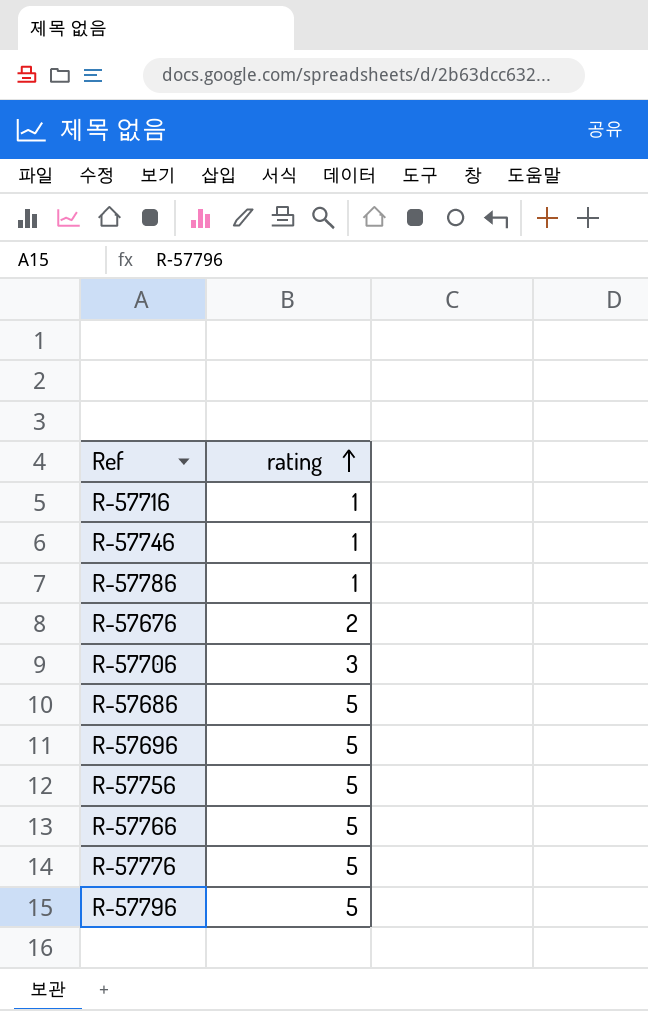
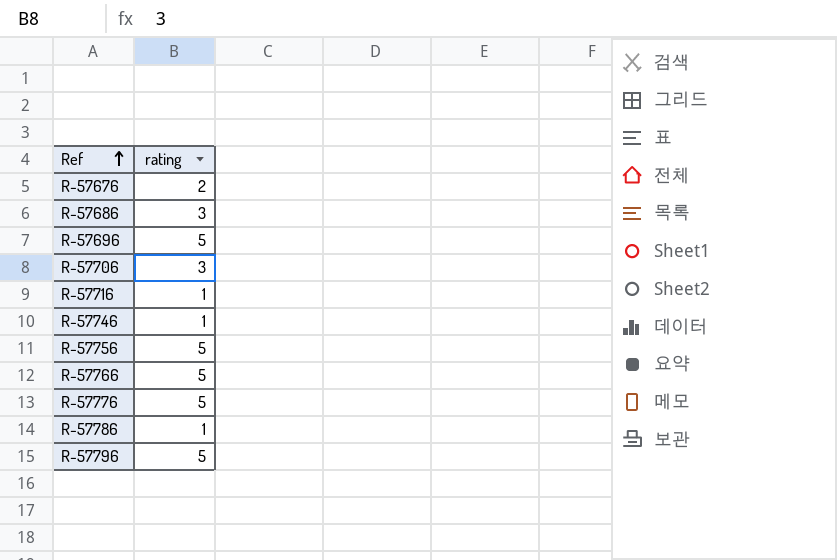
row order: rating ascending -> Ref ascending
R-57686 | rating: 5 -> 3

